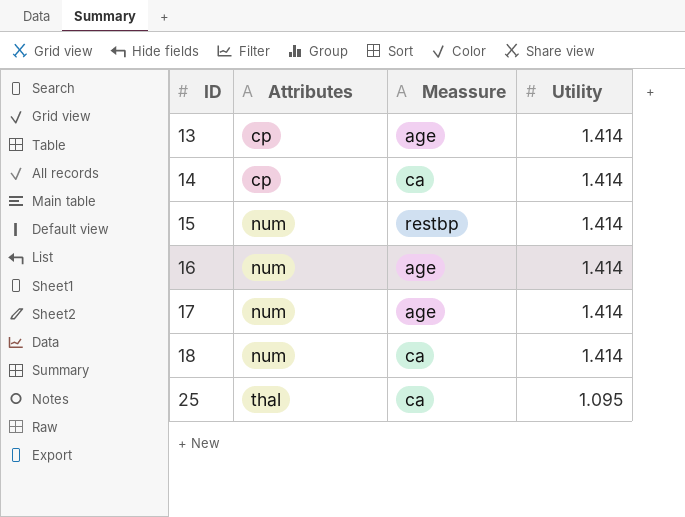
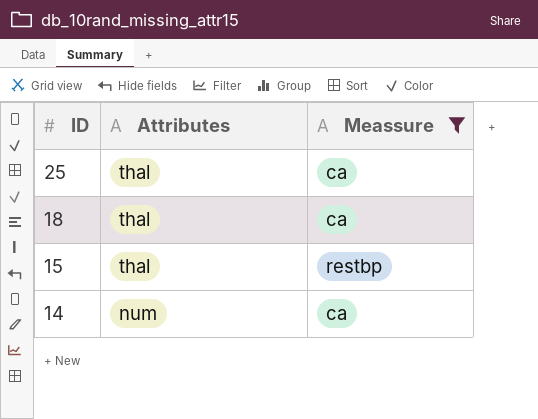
filter: none -> Meassure != age
row order: ID ascending -> ID descending
column Utility | position: 4 -> none
18 | Attributes: num -> thal
15 | Attributes: num -> thal
14 | Attributes: cp -> num

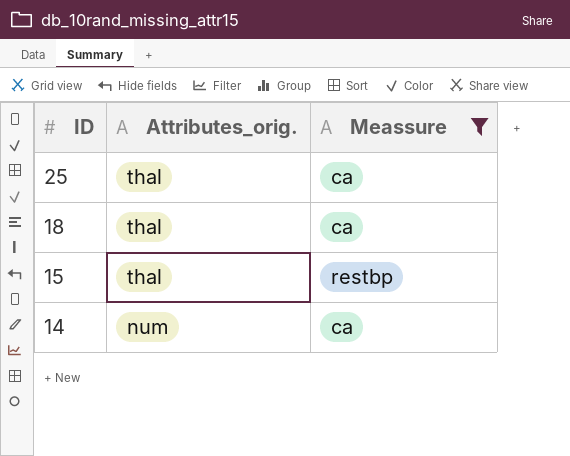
column name: Attributes -> Attributes_orig.

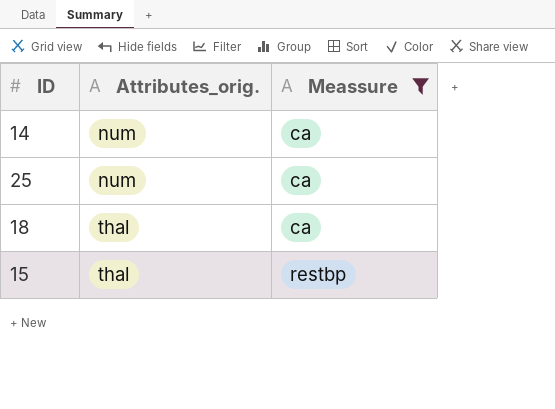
row order: ID descending -> Attributes_orig. ascending
25 | Attributes_orig.: thal -> num

